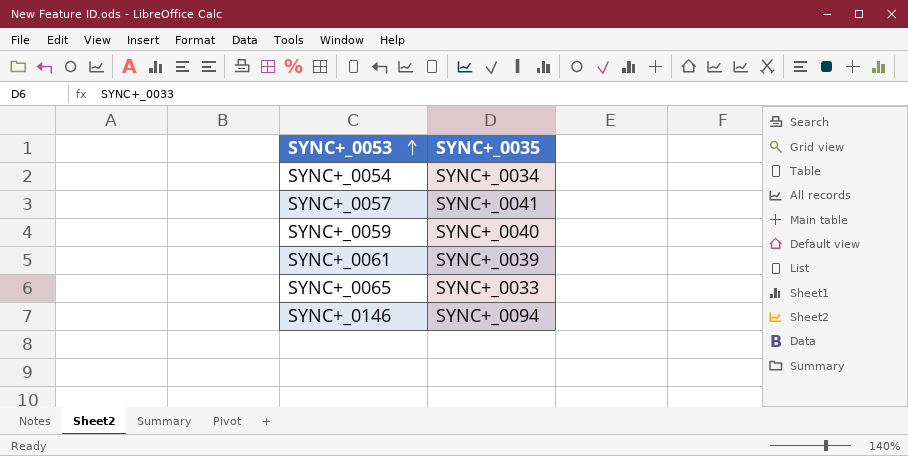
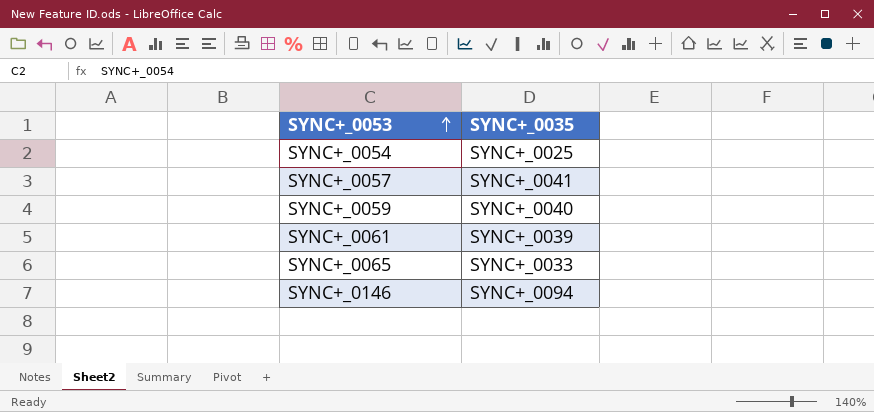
SYNC+_0054 | SYNC+_0035: SYNC+_0034 -> SYNC+_0025

